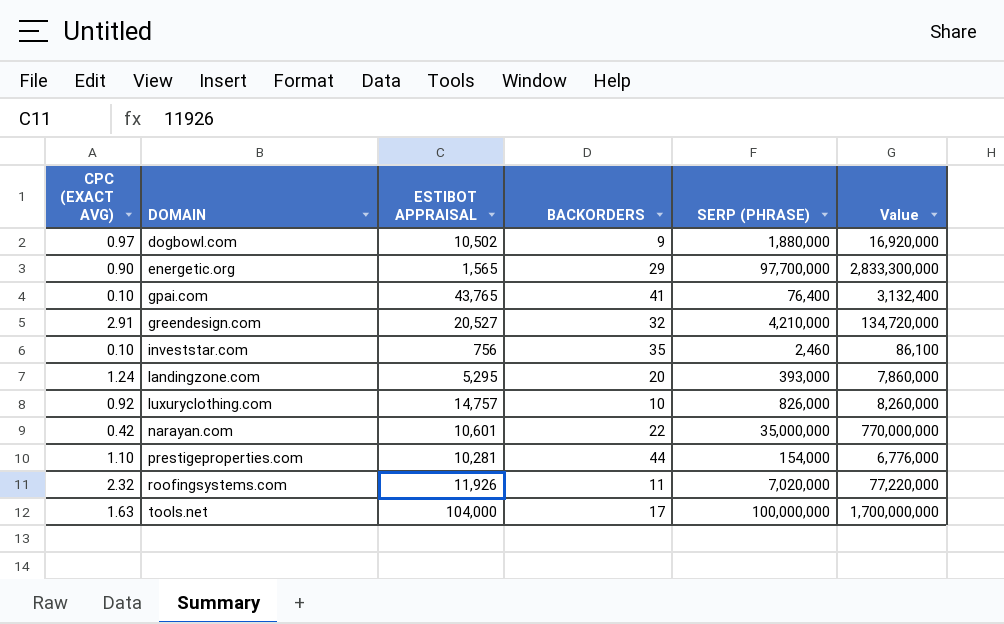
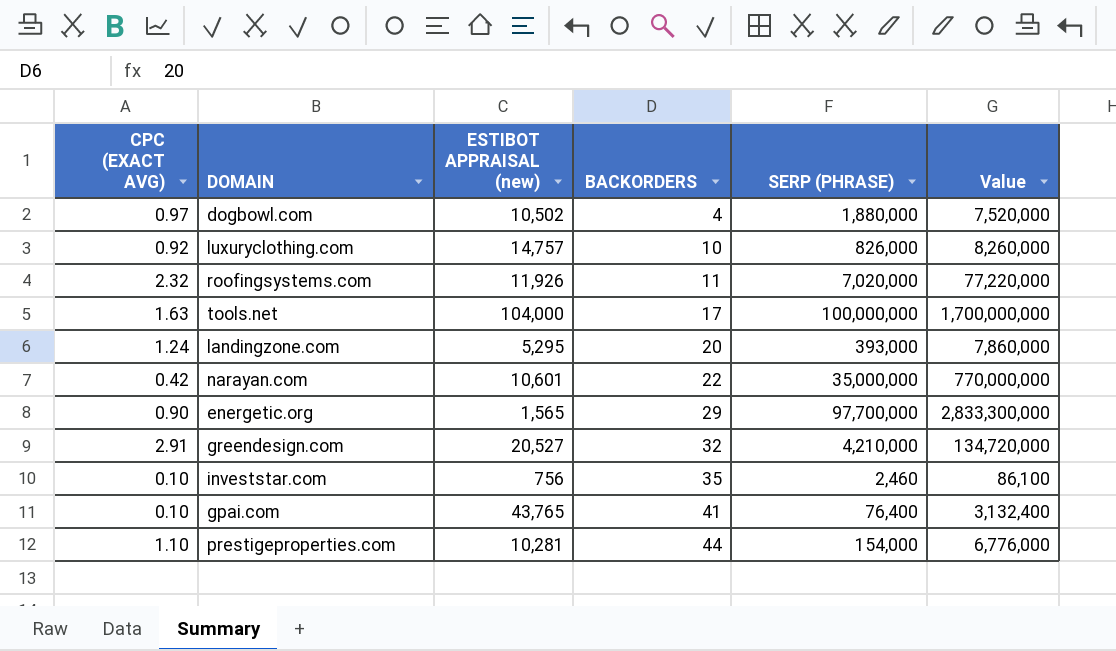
row order: DOMAIN ascending -> BACKORDERS ascending
column name: ESTIBOT APPRAISAL -> ESTIBOT APPRAISAL (new)
dogbowl.com | BACKORDERS: 9 -> 4
dogbowl.com | Value: 16,920,000 -> 7,520,000

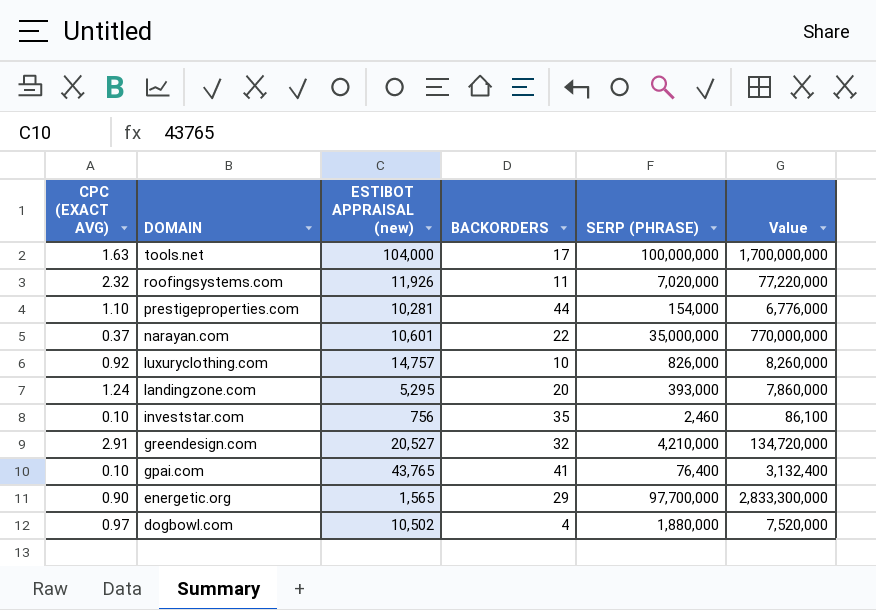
row order: BACKORDERS ascending -> DOMAIN descending
narayan.com | CPC (EXACT AVG): 0.42 -> 0.37

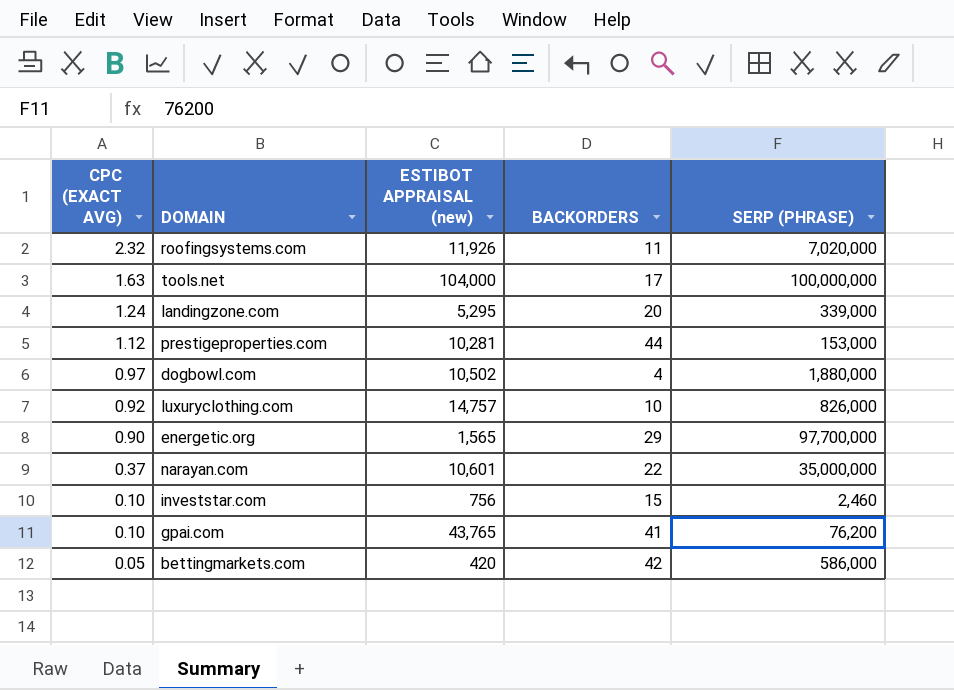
row order: DOMAIN descending -> CPC (EXACT AVG) descending
column Value | formula: [BACKORDERS] * [SERP (PHRASE)] -> none
row greendesign.com: 2.91 | 20,527 | 32 | 4,210,000 | 134,720,000 -> none
landingzone.com | SERP (PHRASE): 393,000 -> 339,000
prestigeproperties.com | CPC (EXACT AVG): 1.10 -> 1.12
prestigeproperties.com | SERP (PHRASE): 154,000 -> 153,000
investstar.com | BACKORDERS: 35 -> 15
gpai.com | SERP (PHRASE): 76,400 -> 76,200
row bettingmarkets.com: none -> 0.05 | 420 | 42 | 586,000

